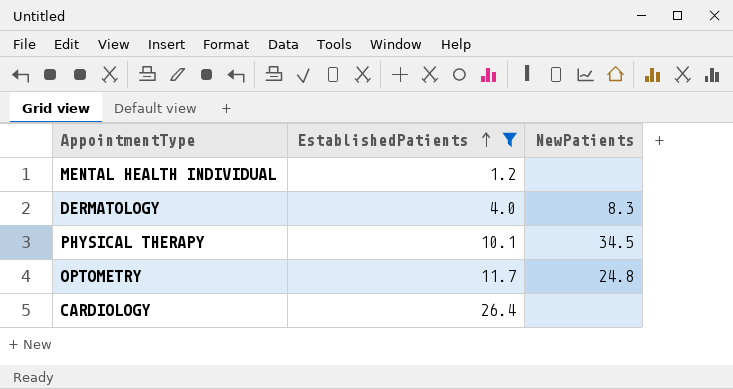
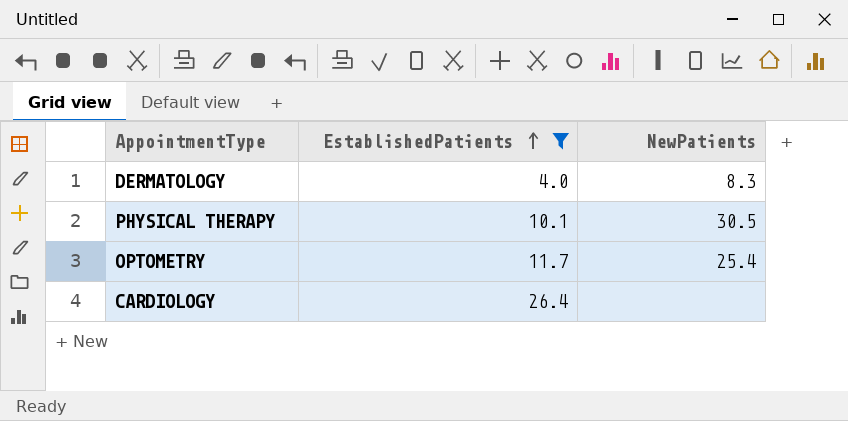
row MENTAL HEALTH INDIVIDUAL: 1.2 | none -> none
PHYSICAL THERAPY | NewPatients: 34.5 -> 30.5
OPTOMETRY | NewPatients: 24.8 -> 25.4

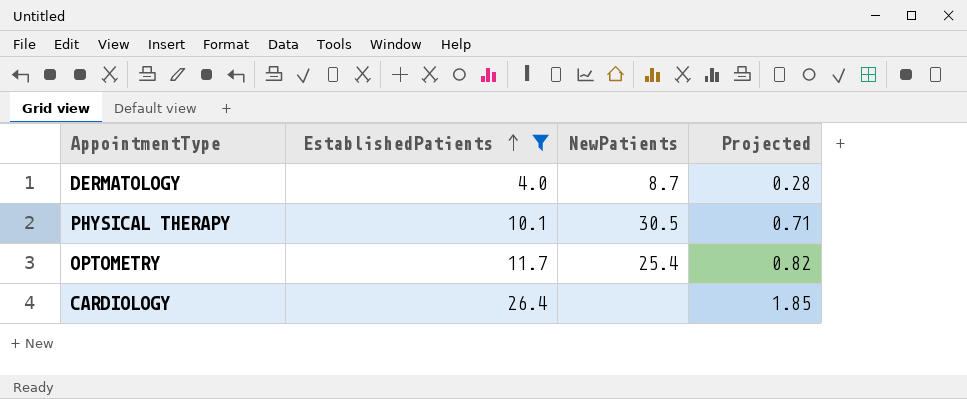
column Projected | formula: none -> [EstablishedPatients] * 0.07
DERMATOLOGY | NewPatients: 8.3 -> 8.7

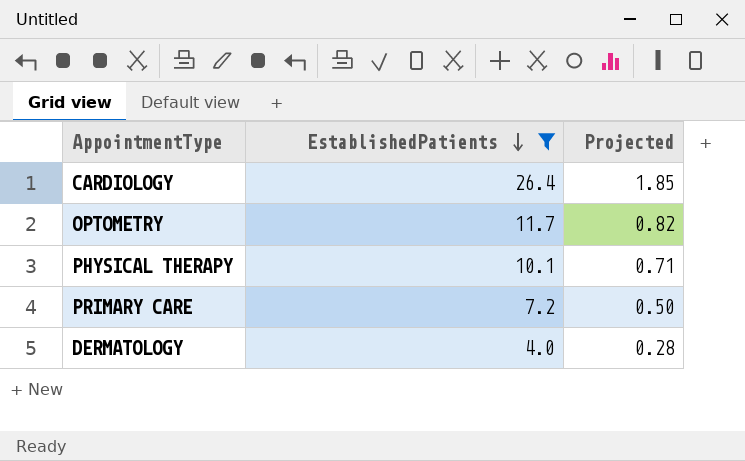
row order: EstablishedPatients ascending -> EstablishedPatients descending
column NewPatients | position: 3 -> none
row PRIMARY CARE: none -> 7.2 | 0.50

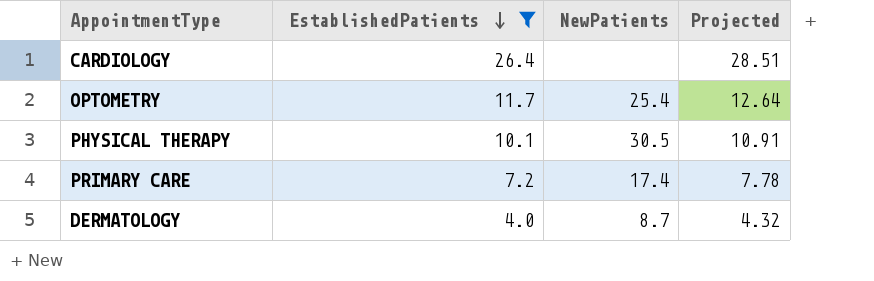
column NewPatients | position: none -> 3
column Projected | formula: [EstablishedPatients] * 0.07 -> [EstablishedPatients] * 1.08

